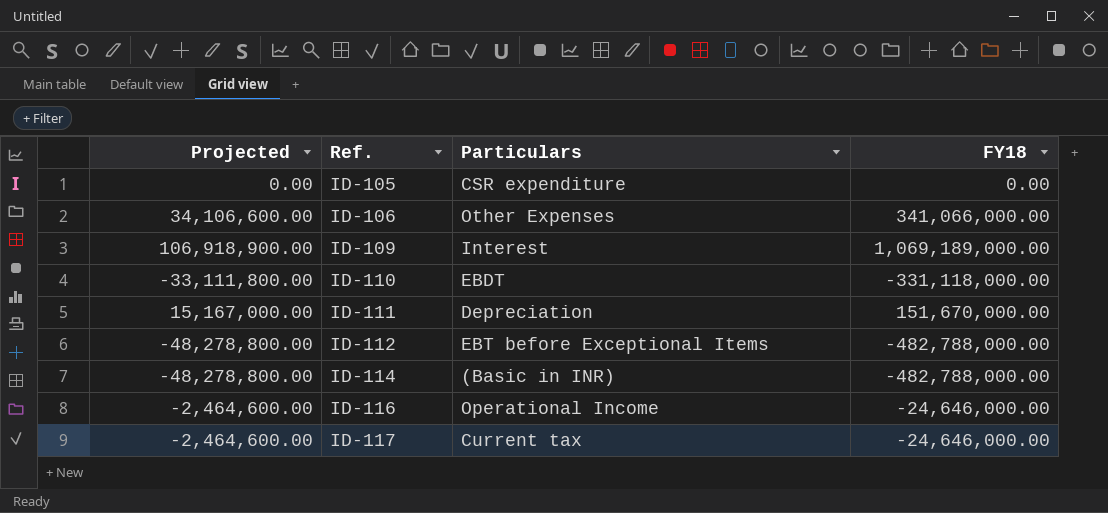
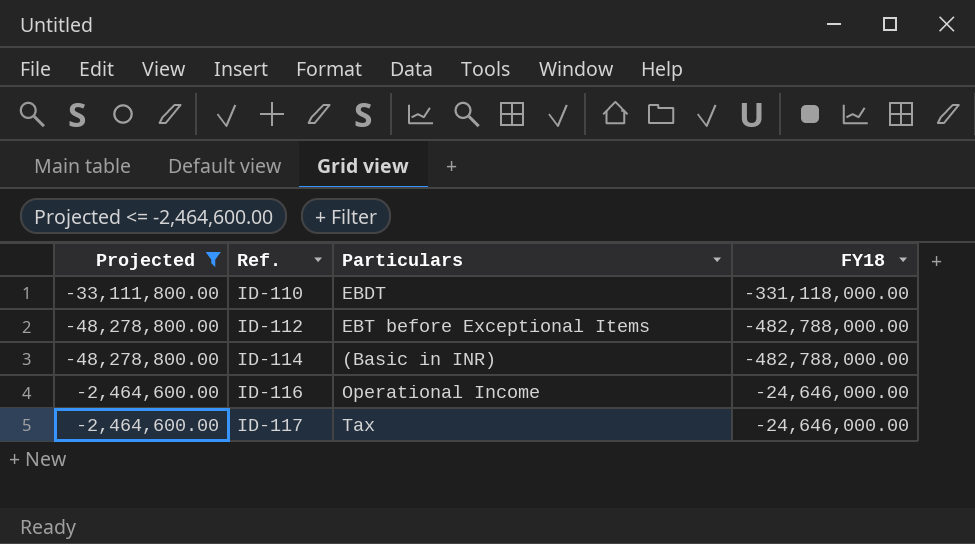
filter: none -> Projected <= -2,464,600.00
ID-117 | Particulars: Current tax -> Tax

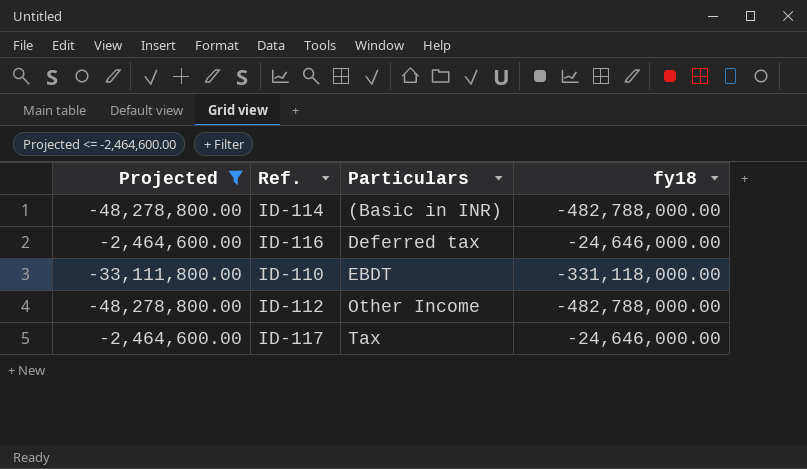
row order: Ref. ascending -> Particulars ascending
column name: FY18 -> fy18
ID-116 | Particulars: Operational Income -> Deferred tax
ID-112 | Particulars: EBT before Exceptional Items -> Other Income

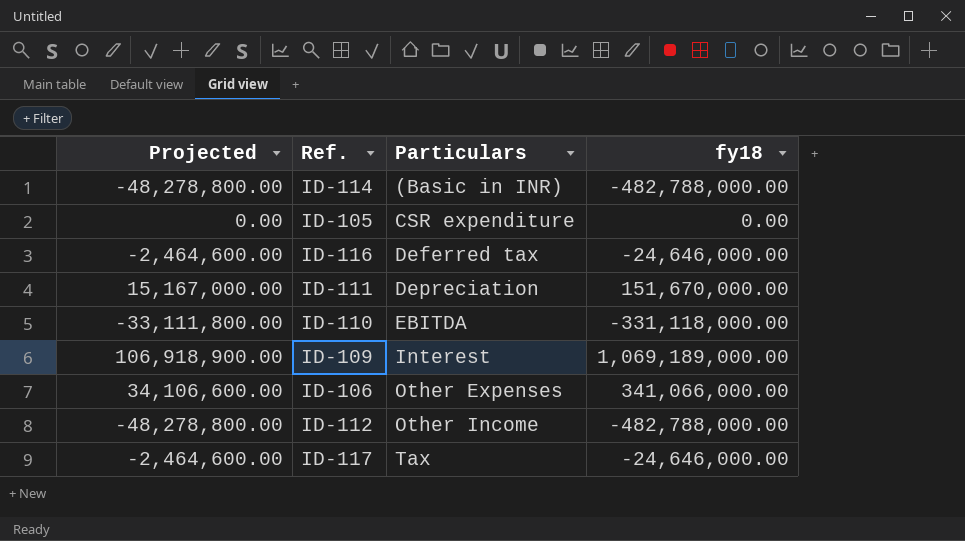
filter: Projected <= -2,464,600.00 -> none
ID-110 | Particulars: EBDT -> EBITDA

